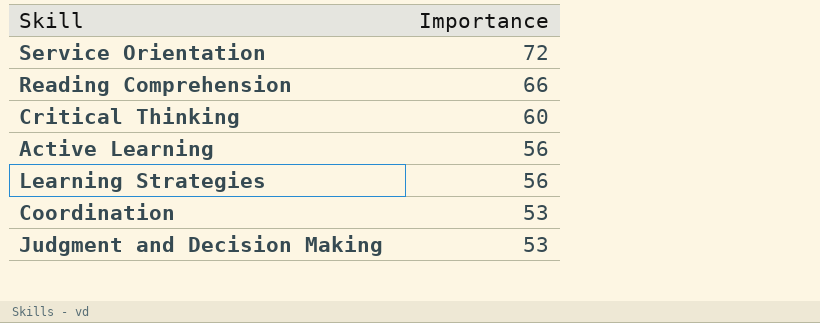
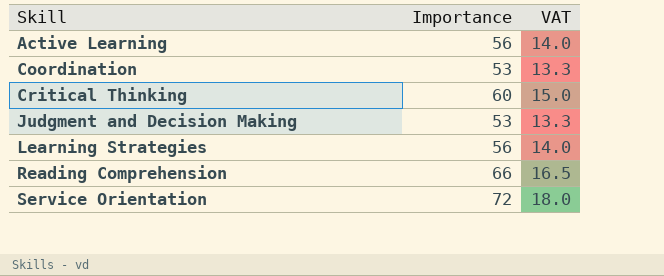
row order: Importance descending -> Skill ascending
column VAT | formula: none -> [Importance] * 0.25

